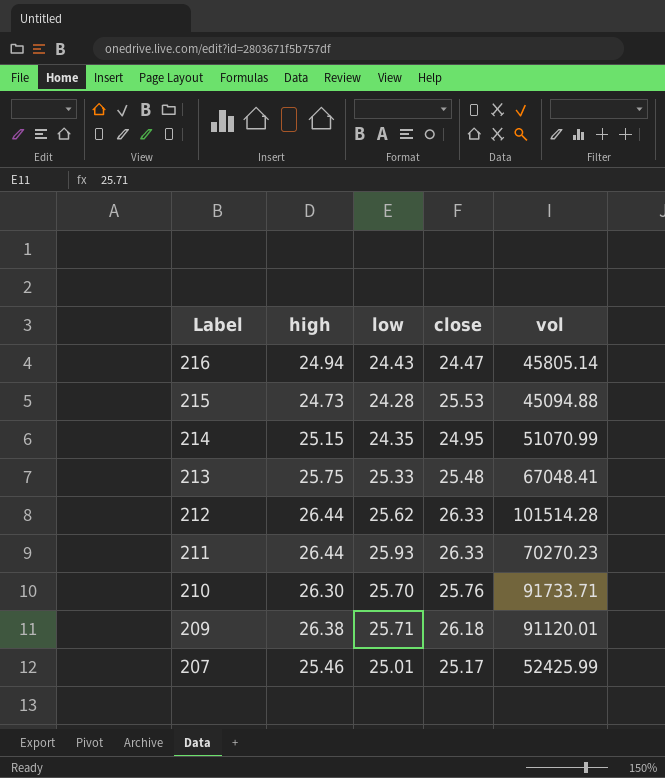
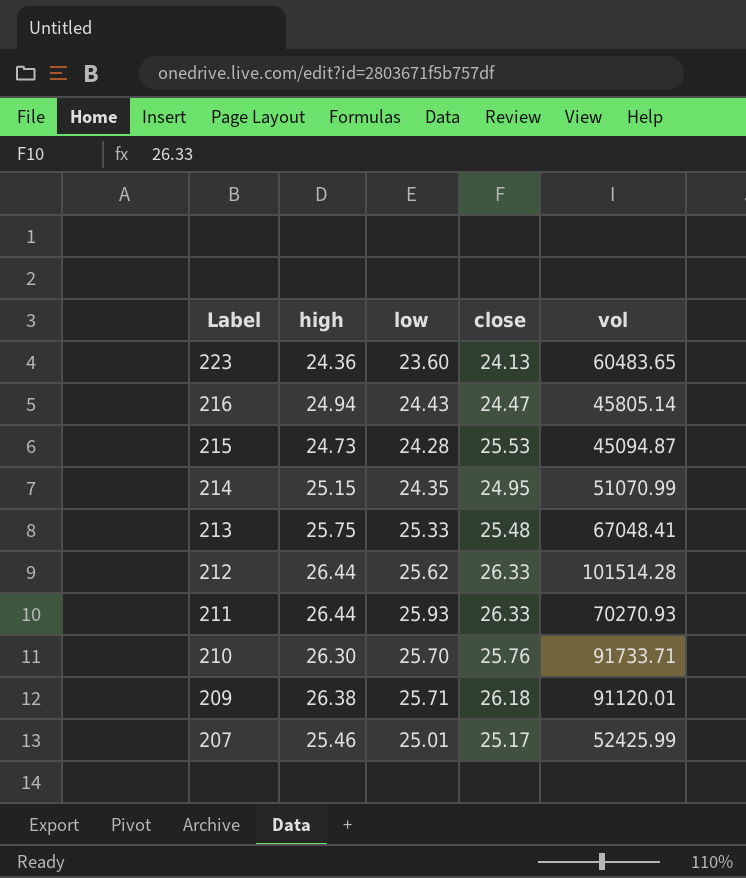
row 223: none -> 24.36 | 23.60 | 24.13 | 60483.65
215 | vol: 45094.88 -> 45094.87
211 | vol: 70270.23 -> 70270.93

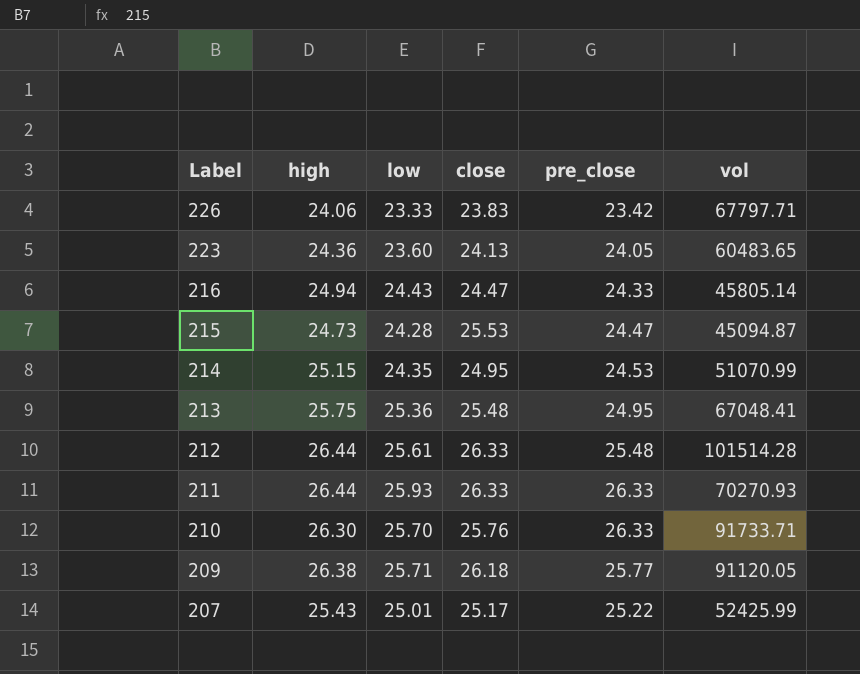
column pre_close | position: none -> 5
row 226: none -> 24.06 | 23.33 | 23.83 | 23.42 | 67797.71
213 | low: 25.33 -> 25.36
212 | low: 25.62 -> 25.61
209 | vol: 91120.01 -> 91120.05
207 | high: 25.46 -> 25.43

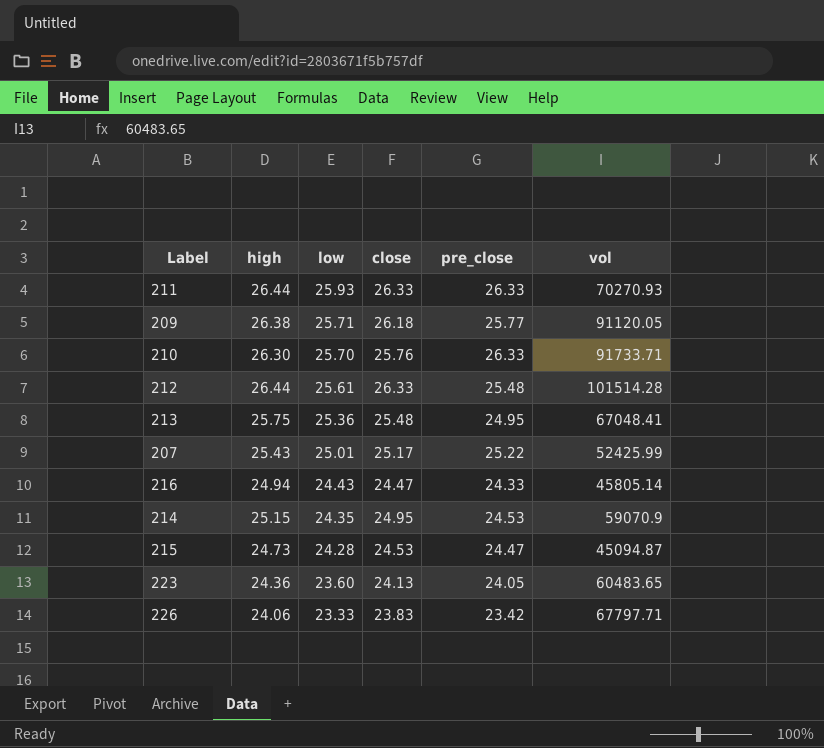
row order: Label descending -> low descending
214 | vol: 51070.99 -> 59070.9
215 | close: 25.53 -> 24.53

